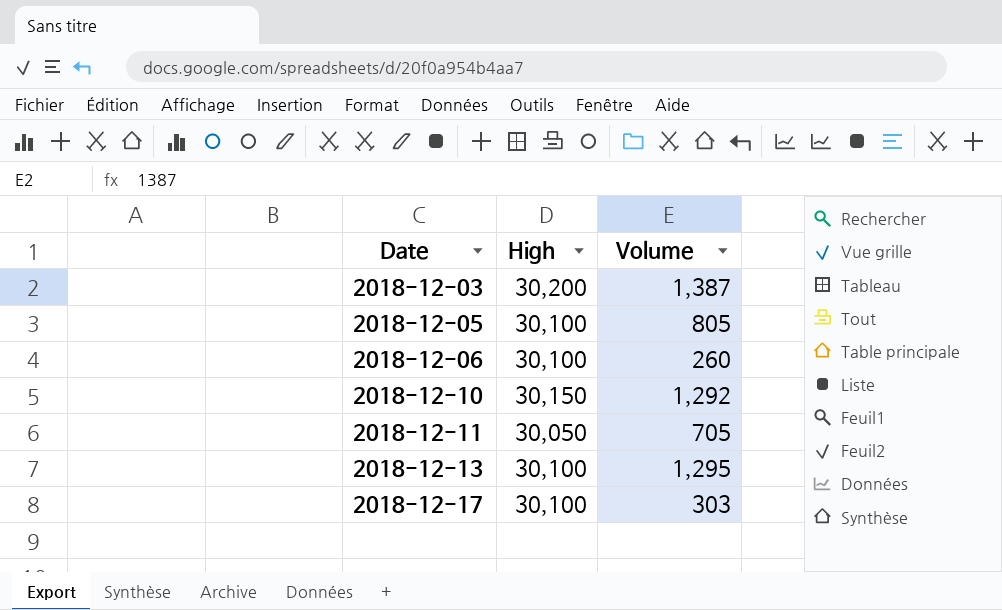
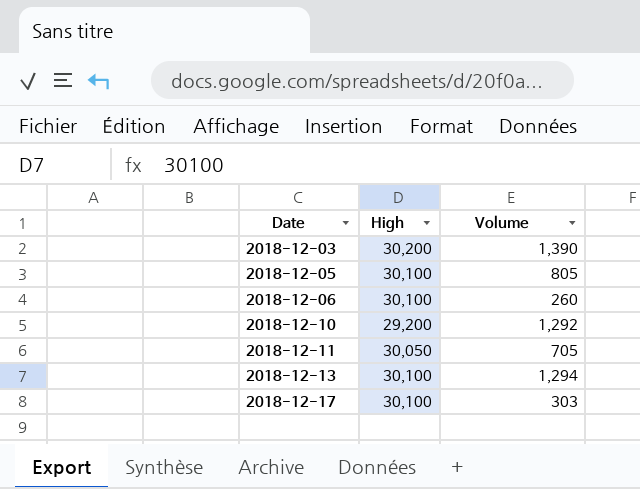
2018-12-03 | Volume: 1,387 -> 1,390
2018-12-10 | High: 30,150 -> 29,200
2018-12-13 | Volume: 1,295 -> 1,294

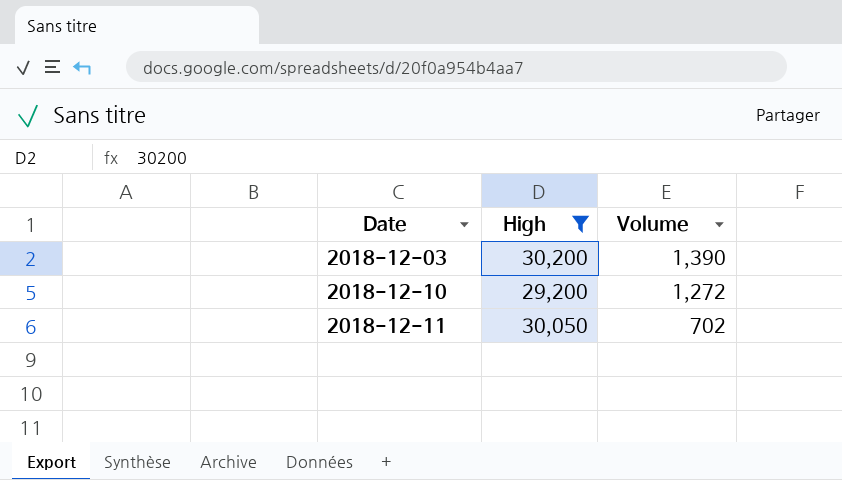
filter: none -> High != 30,100
2018-12-10 | Volume: 1,292 -> 1,272
2018-12-11 | Volume: 705 -> 702

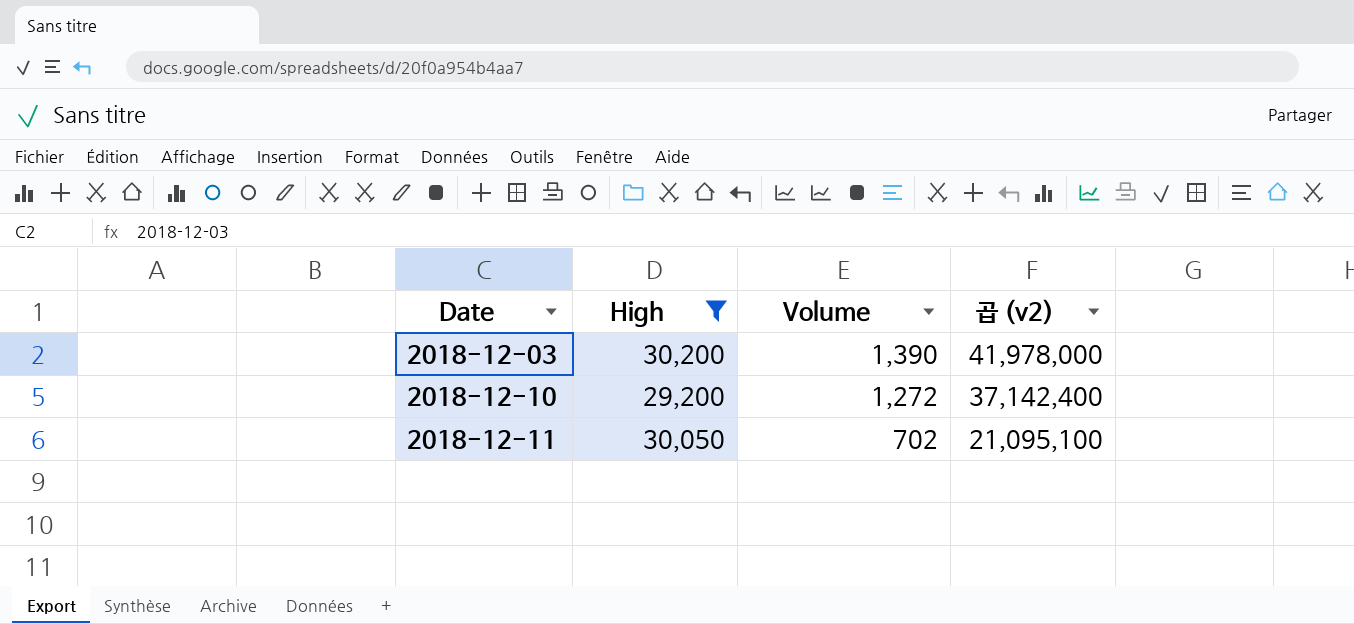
column 곱 (v2) | formula: none -> [High] * [Volume]

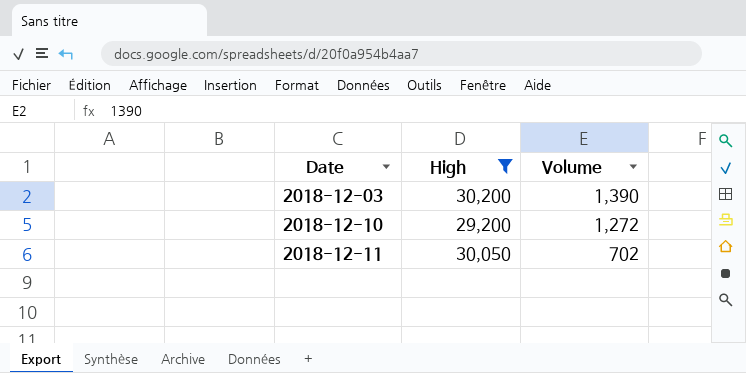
column 곱 (v2) | formula: [High] * [Volume] -> none

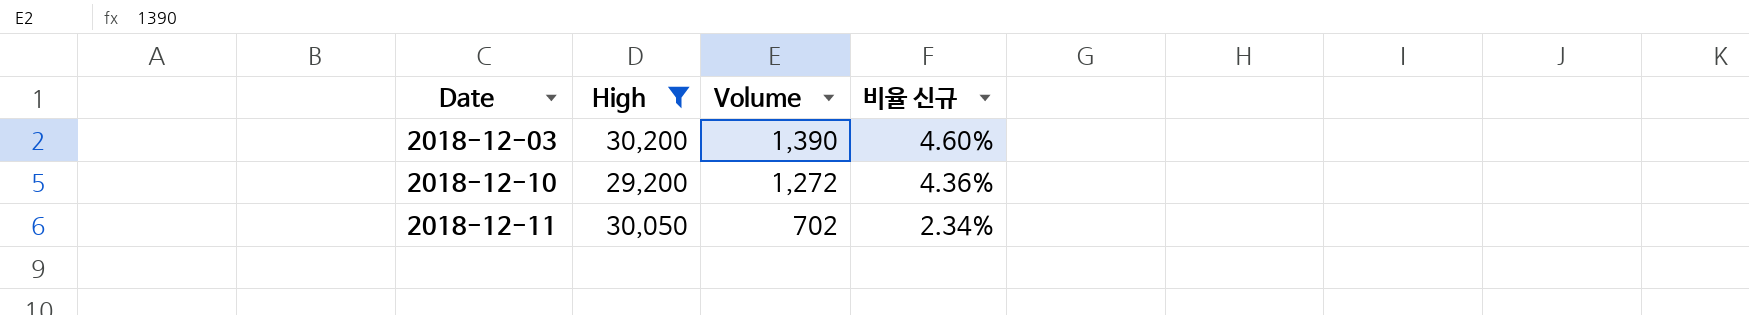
column 비율 신규 | formula: none -> [Volume] / [High]

